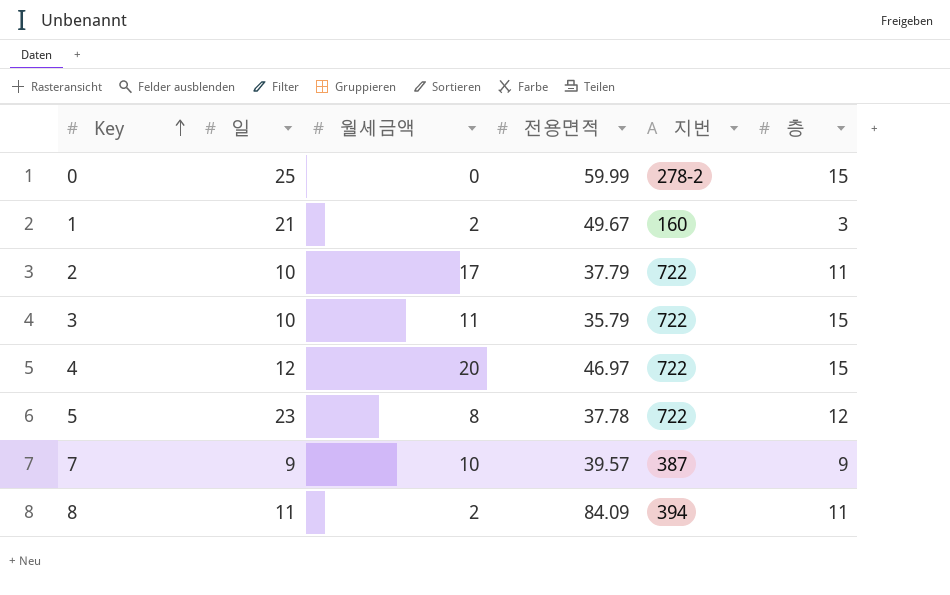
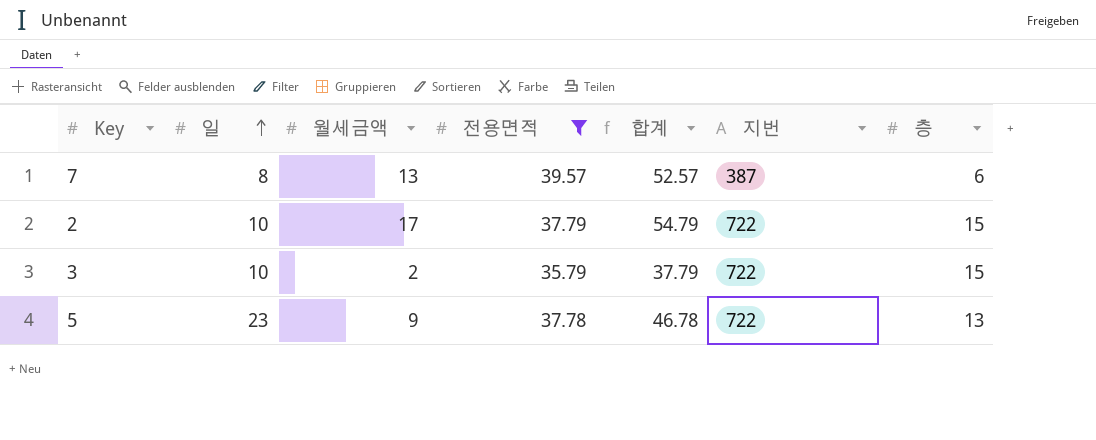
filter: none -> 전용면적 <= 39.57
row order: Key ascending -> 일 ascending
column 합계 | formula: none -> [월세금액] + [전용면적]
7 | 일: 9 -> 8
7 | 월세금액: 10 -> 13
7 | 층: 9 -> 6
2 | 층: 11 -> 15
3 | 월세금액: 11 -> 2
5 | 월세금액: 8 -> 9
5 | 층: 12 -> 13

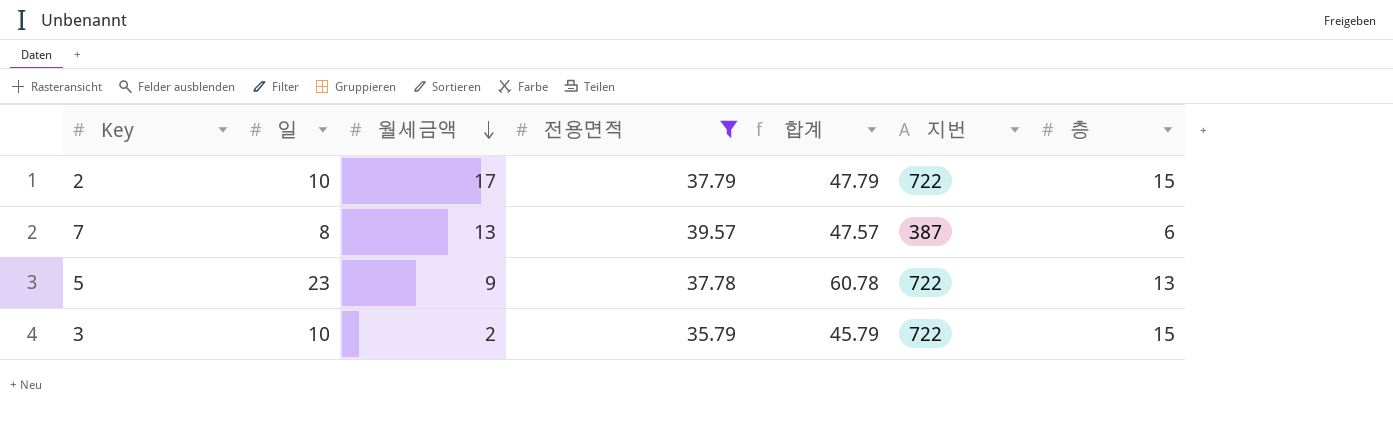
row order: 일 ascending -> 월세금액 descending
column 합계 | formula: [월세금액] + [전용면적] -> [일] + [전용면적]

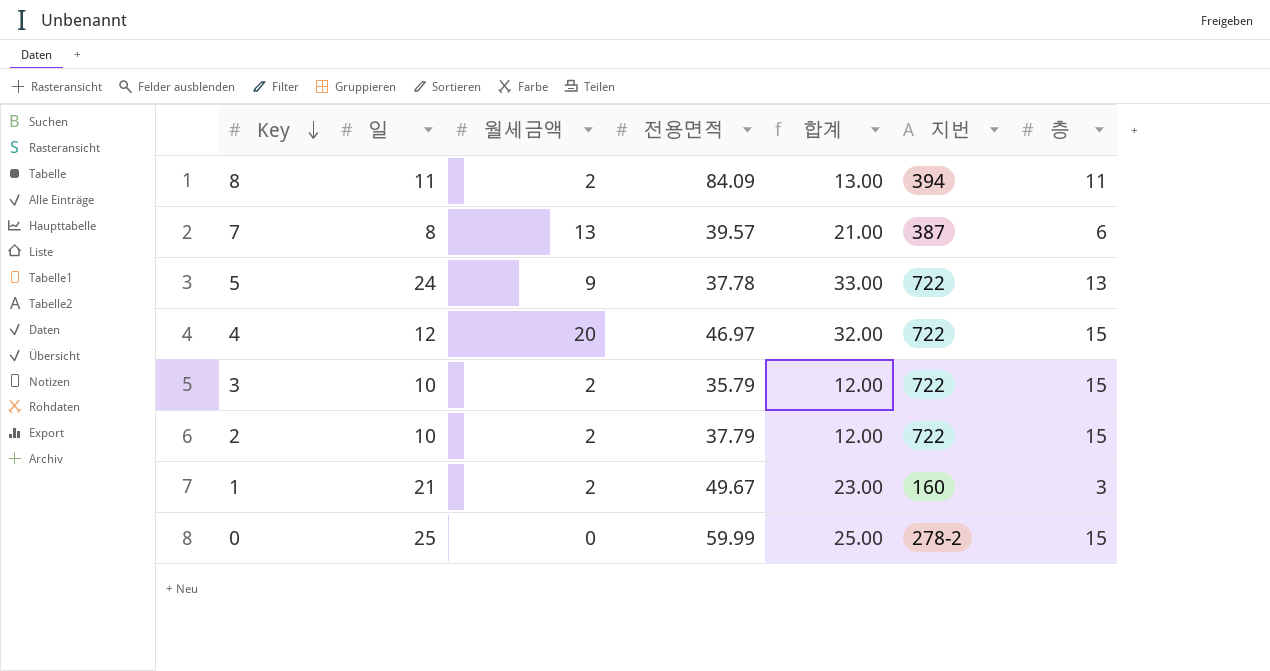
filter: 전용면적 <= 39.57 -> none
row order: 월세금액 descending -> Key descending
column 합계 | formula: [일] + [전용면적] -> [일] + [월세금액]
5 | 일: 23 -> 24
2 | 월세금액: 17 -> 2

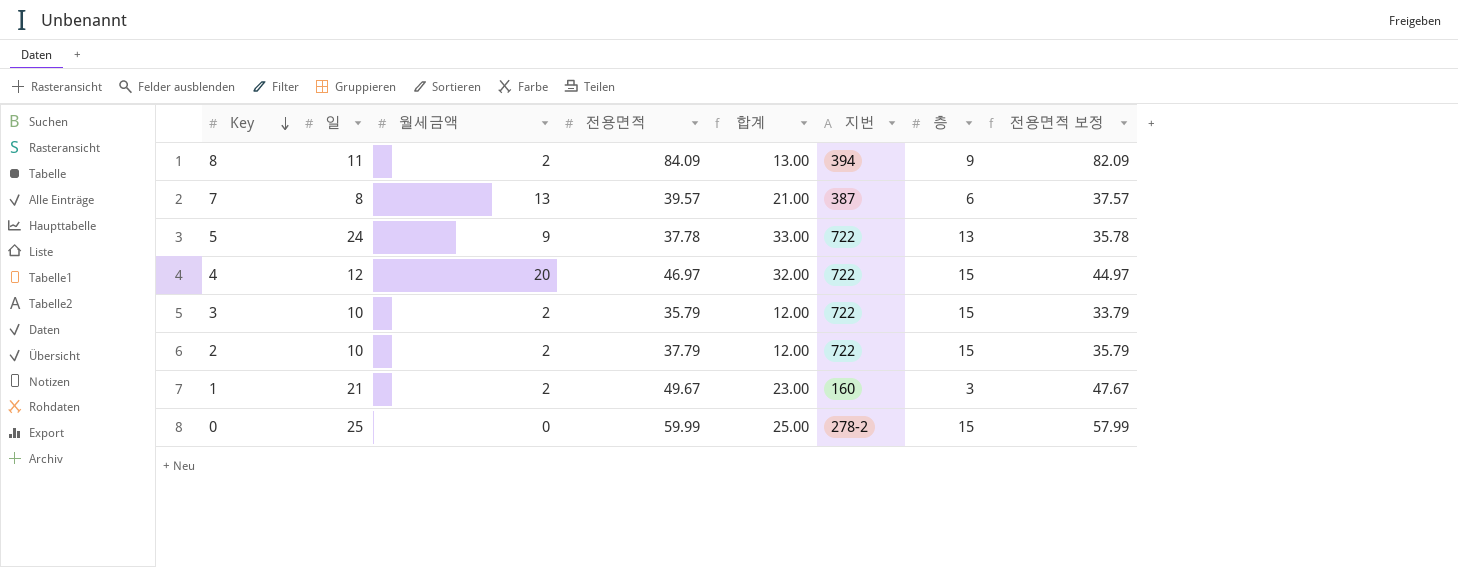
column 전용면적 보정 | formula: none -> [전용면적] - 2
8 | 층: 11 -> 9

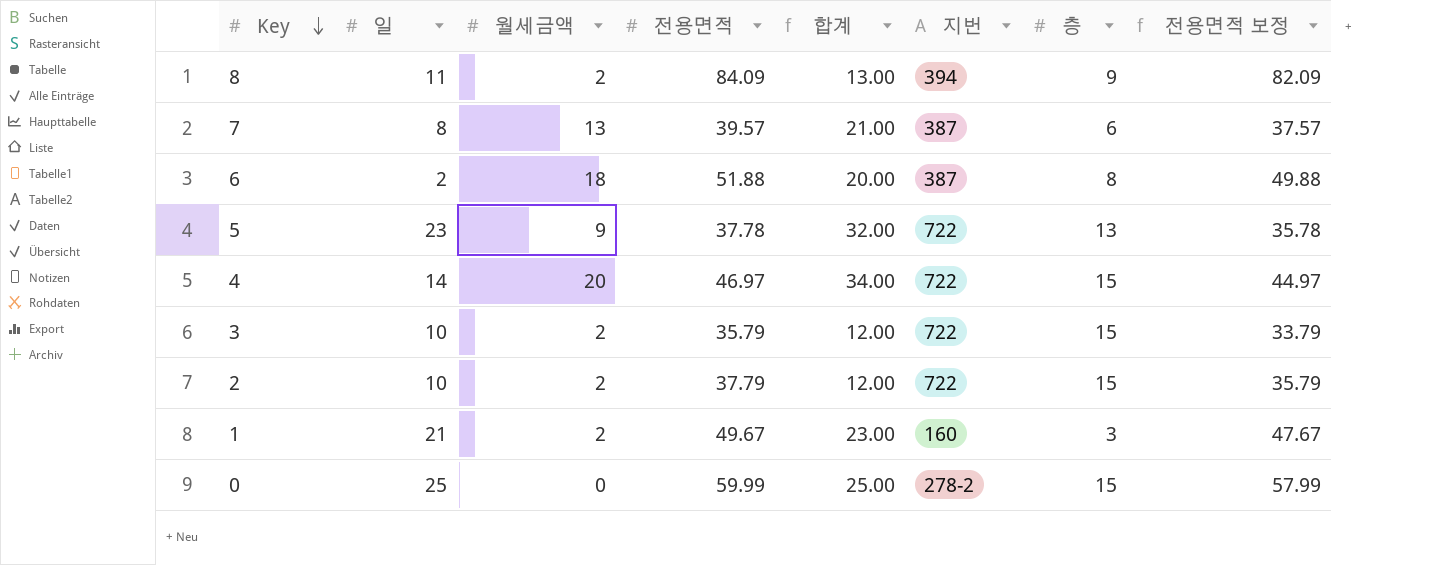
row 6: none -> 2 | 18 | 51.88 | 20.00 | 387 | 8 | 49.88
5 | 일: 24 -> 23
5 | 합계: 33.00 -> 32.00
4 | 일: 12 -> 14
4 | 합계: 32.00 -> 34.00

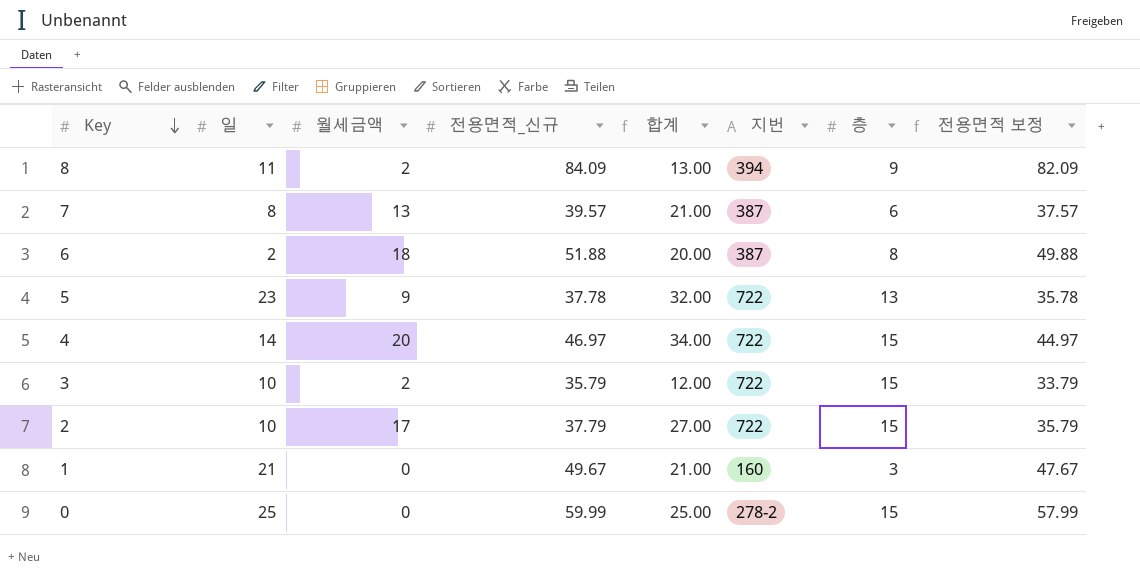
column name: 전용면적 -> 전용면적_신규
2 | 월세금액: 2 -> 17
2 | 합계: 12.00 -> 27.00
1 | 월세금액: 2 -> 0
1 | 합계: 23.00 -> 21.00

